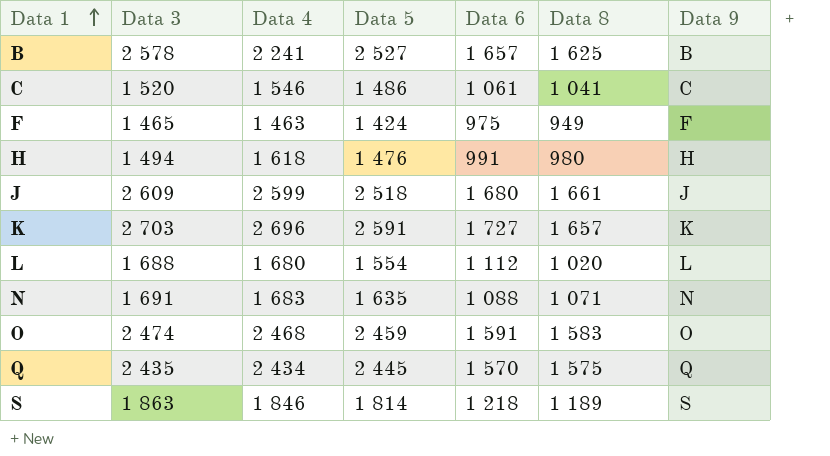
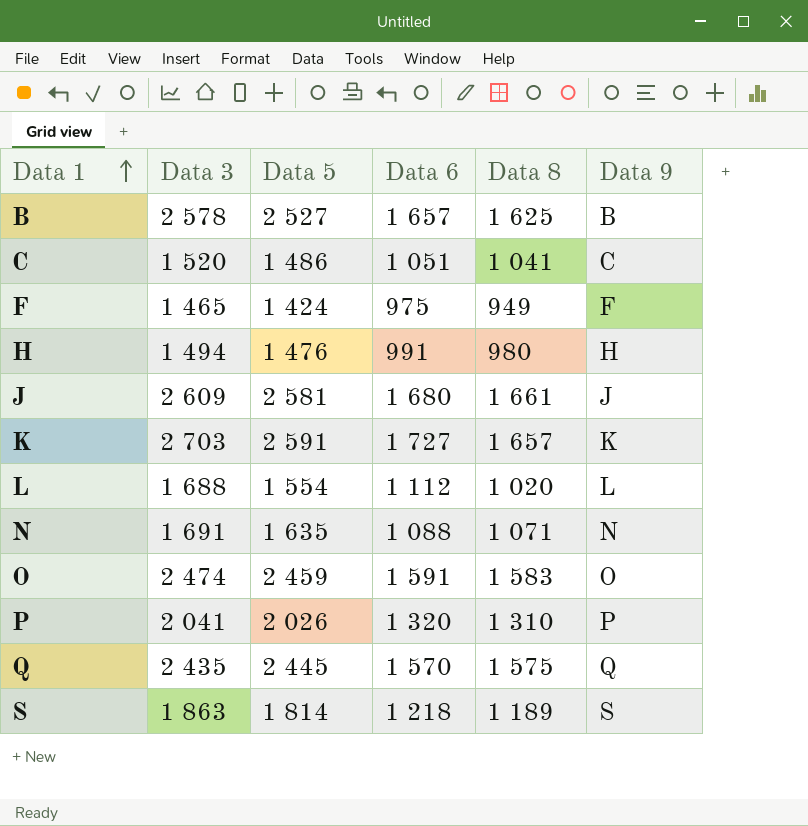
column Data 4 | position: 3 -> none
C | Data 6: 1 061 -> 1 051
J | Data 5: 2 518 -> 2 581
row P: none -> 2 041 | 2 026 | 1 320 | 1 310 | P

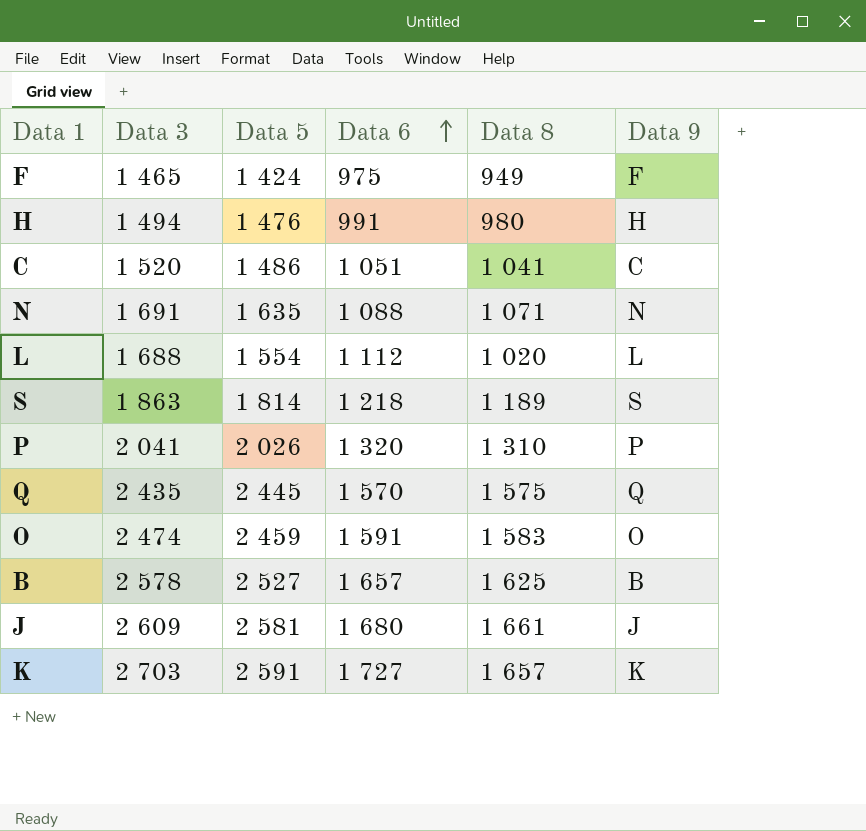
row order: Data 1 ascending -> Data 6 ascending

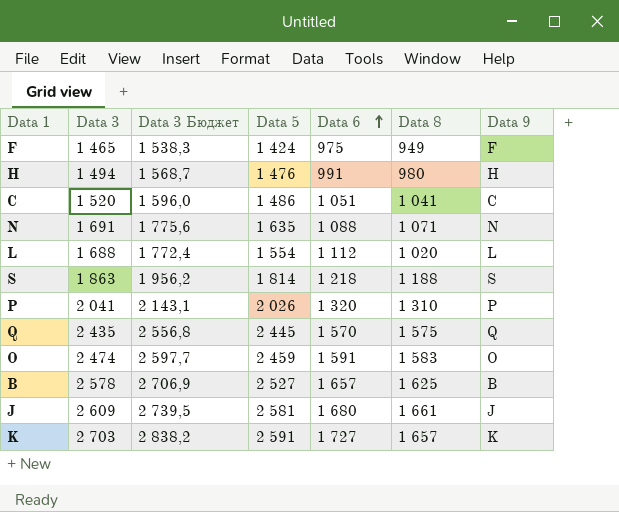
column Data 3 Бюджет | formula: none -> [Data 3] * 1,05
S | Data 8: 1 189 -> 1 188

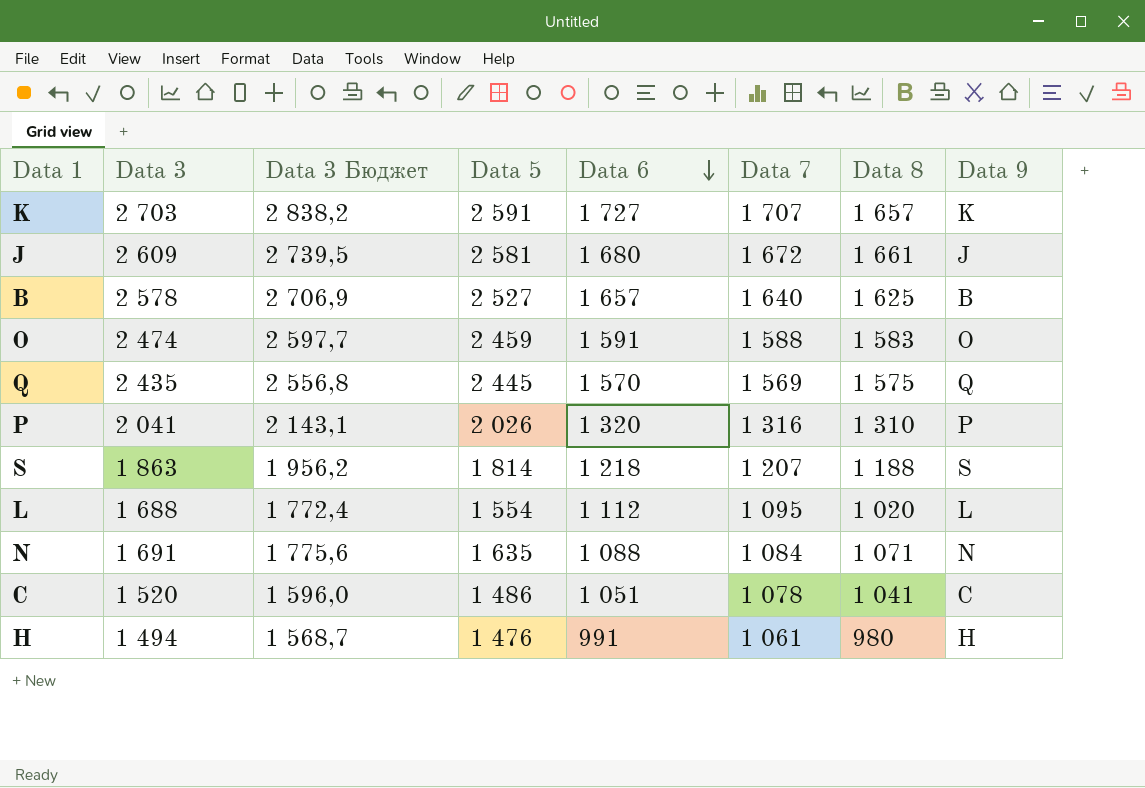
row order: Data 6 ascending -> Data 6 descending
column Data 7 | position: none -> 6
row F: 1 465 | 1 538,3 | 1 424 | 975 | 949 | F -> none

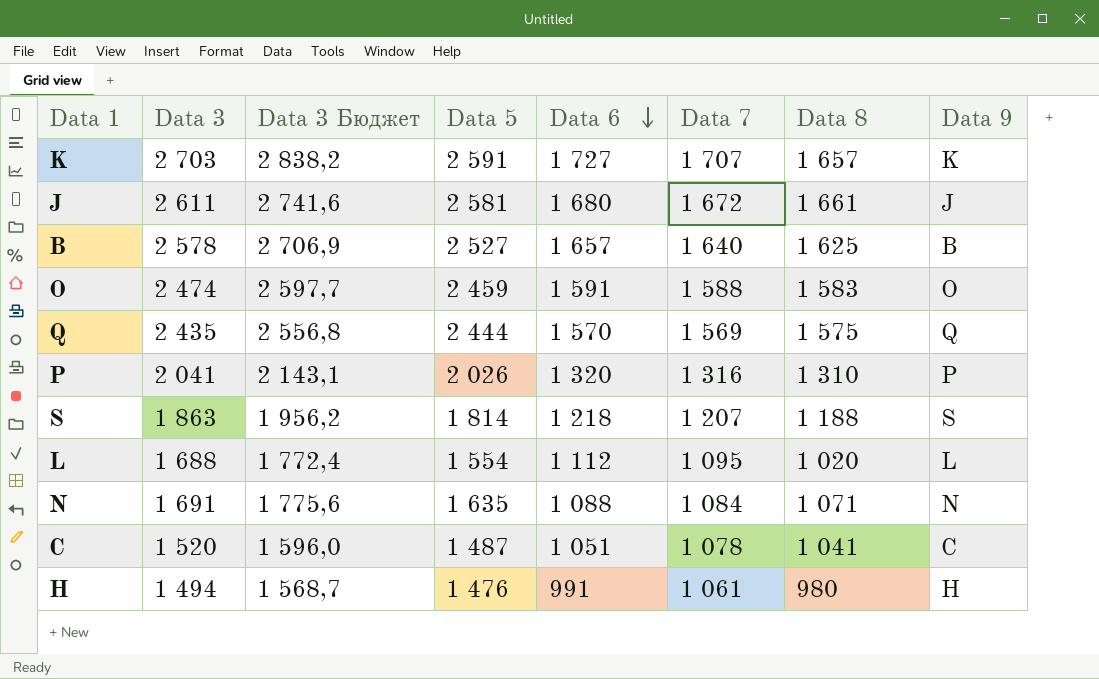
J | Data 3: 2 609 -> 2 611
J | Data 3 Бюджет: 2 739,5 -> 2 741,6
Q | Data 5: 2 445 -> 2 444
C | Data 5: 1 486 -> 1 487

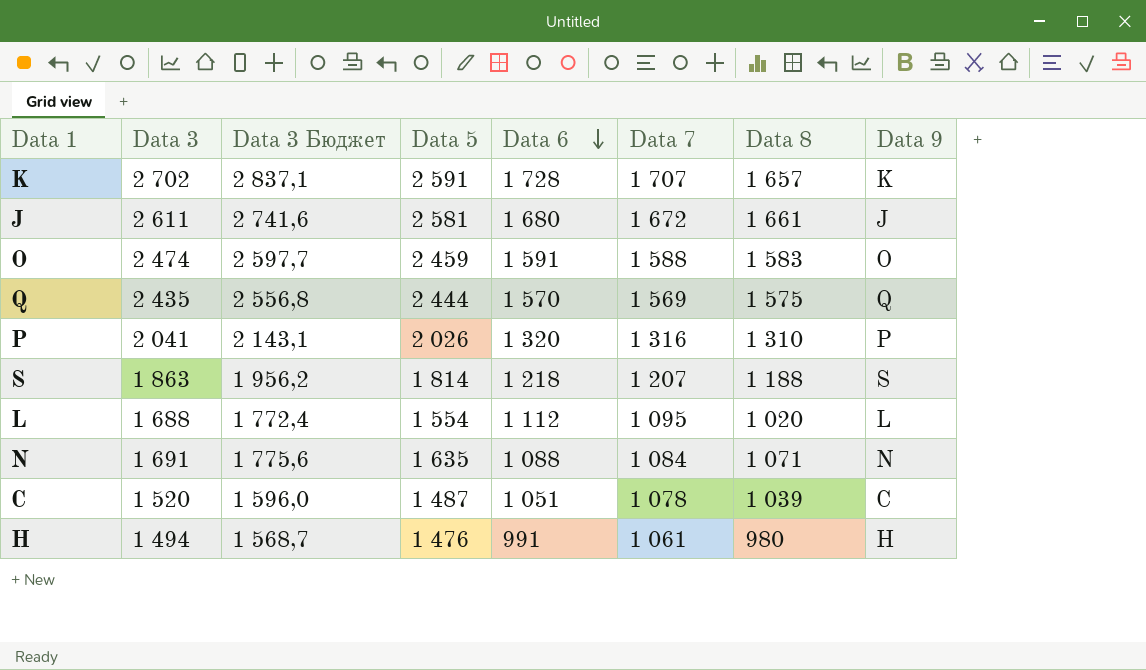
row B: 2 578 | 2 706,9 | 2 527 | 1 657 | 1 640 | 1 625 | B -> none
K | Data 3: 2 703 -> 2 702
K | Data 3 Бюджет: 2 838,2 -> 2 837,1
K | Data 6: 1 727 -> 1 728
C | Data 8: 1 041 -> 1 039

